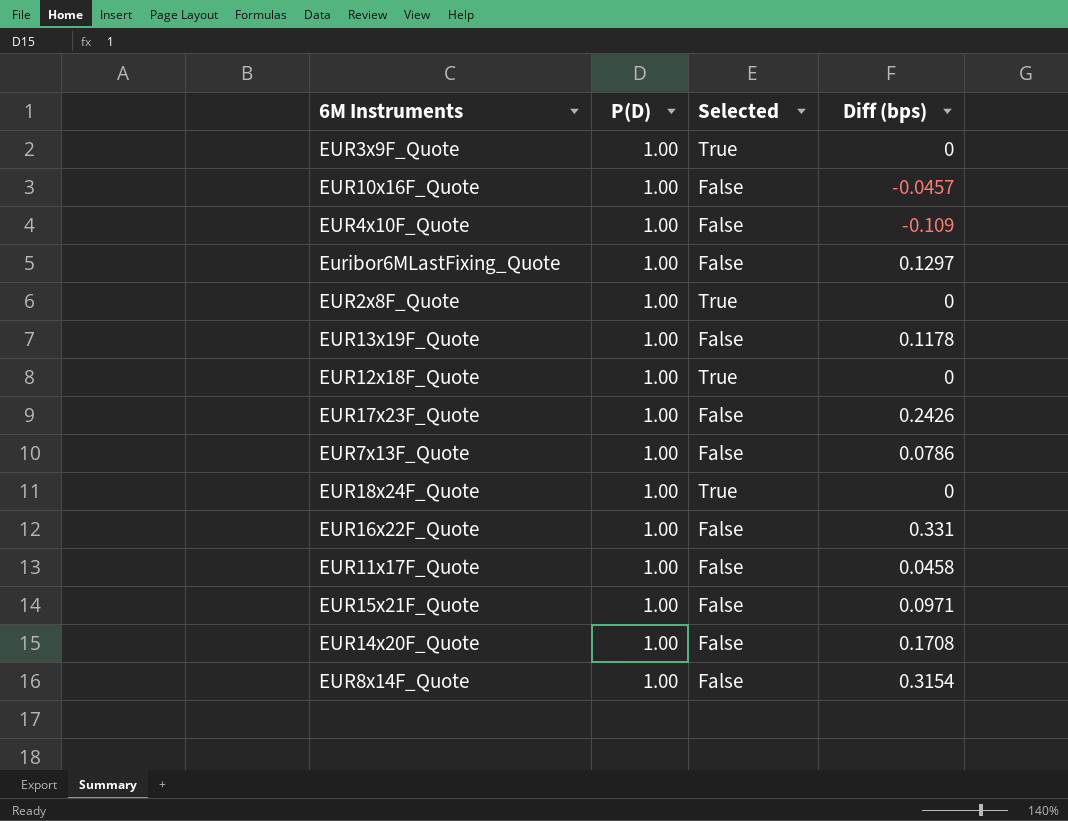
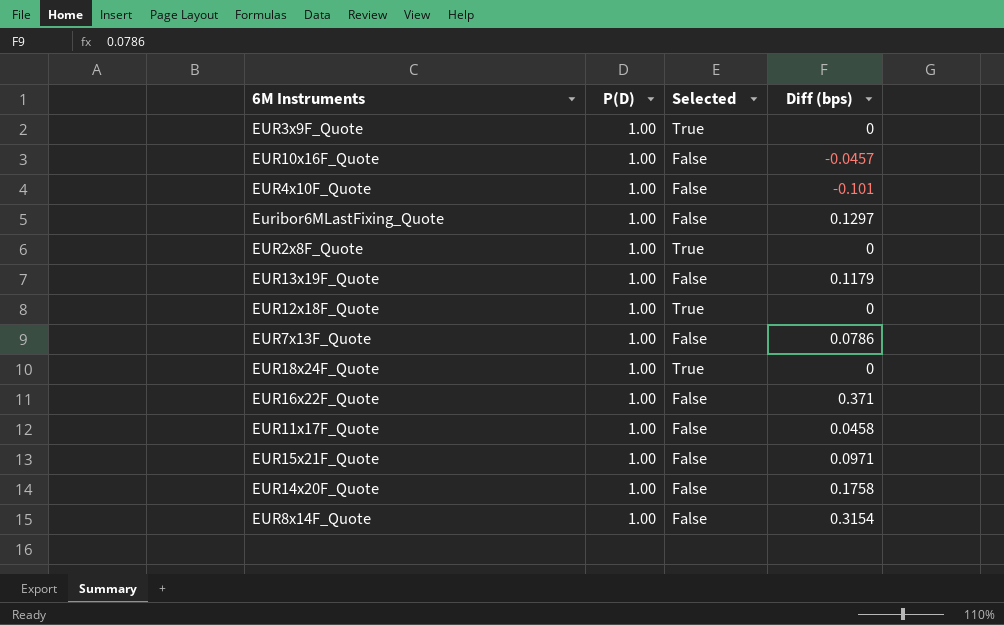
row EUR17x23F_Quote: 1.00 | False | 0.2426 -> none
EUR4x10F_Quote | Diff (bps): -0.109 -> -0.101
EUR13x19F_Quote | Diff (bps): 0.1178 -> 0.1179
EUR16x22F_Quote | Diff (bps): 0.331 -> 0.371
EUR14x20F_Quote | Diff (bps): 0.1708 -> 0.1758

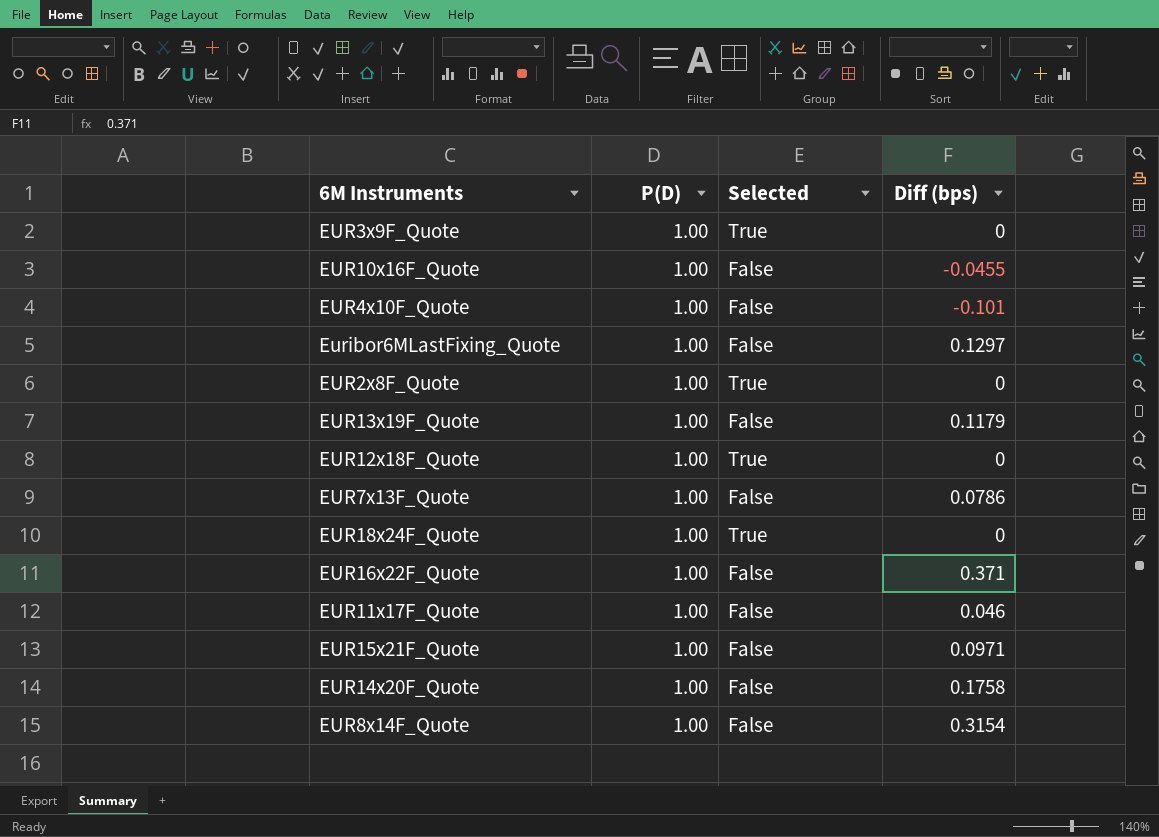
EUR10x16F_Quote | Diff (bps): -0.0457 -> -0.0455
EUR11x17F_Quote | Diff (bps): 0.0458 -> 0.046

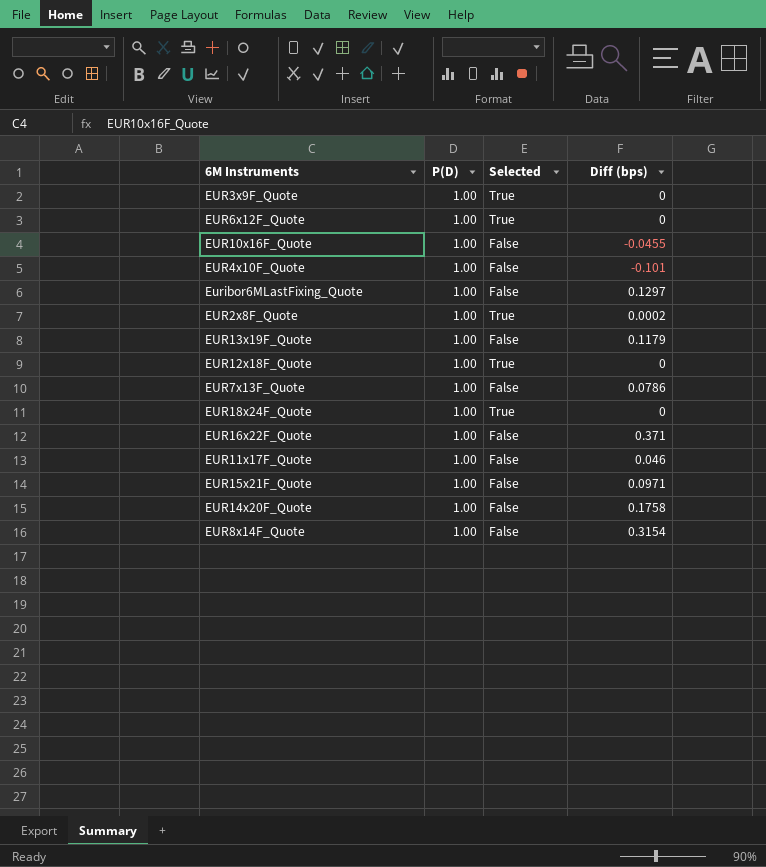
row EUR6x12F_Quote: none -> 1.00 | True | 0
EUR2x8F_Quote | Diff (bps): 0 -> 0.0002

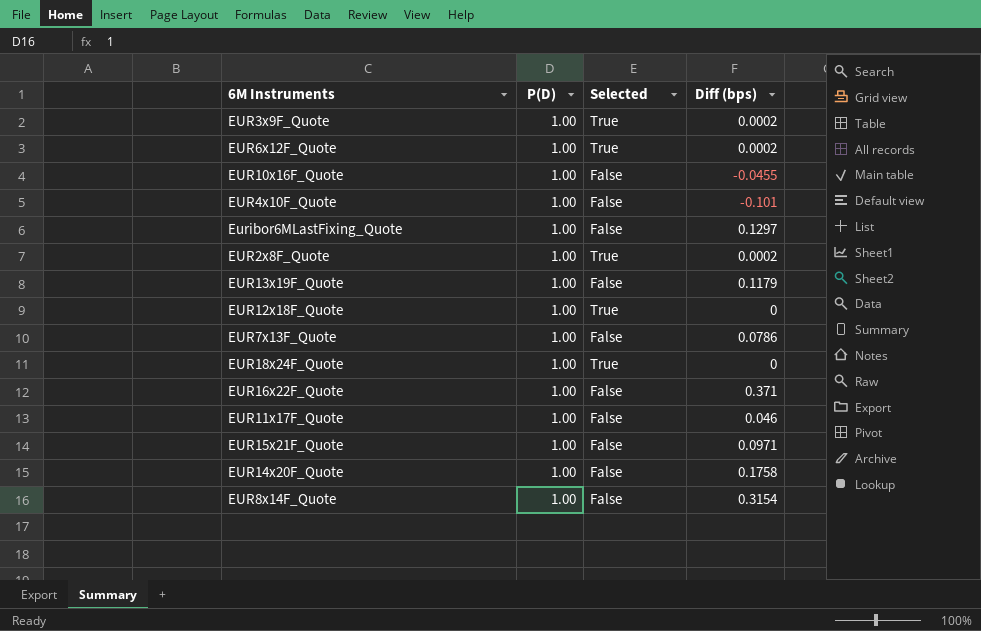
EUR3x9F_Quote | Diff (bps): 0 -> 0.0002
EUR6x12F_Quote | Diff (bps): 0 -> 0.0002

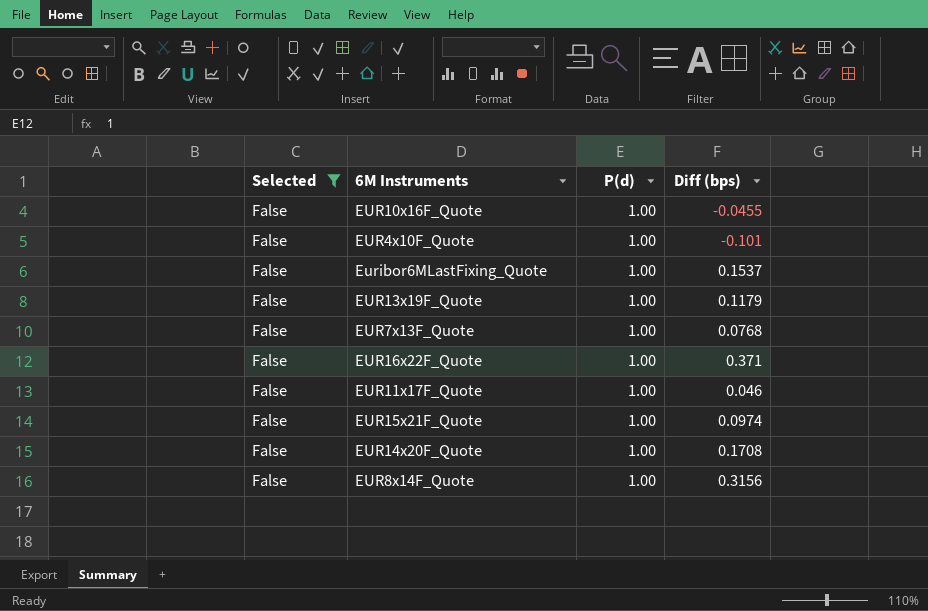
filter: none -> Selected = False
column Selected | position: 3 -> 1
column name: P(D) -> P(d)
Euribor6MLastFixing_Quote | Diff (bps): 0.1297 -> 0.1537
EUR7x13F_Quote | Diff (bps): 0.0786 -> 0.0768
EUR15x21F_Quote | Diff (bps): 0.0971 -> 0.0974
EUR14x20F_Quote | Diff (bps): 0.1758 -> 0.1708
EUR8x14F_Quote | Diff (bps): 0.3154 -> 0.3156

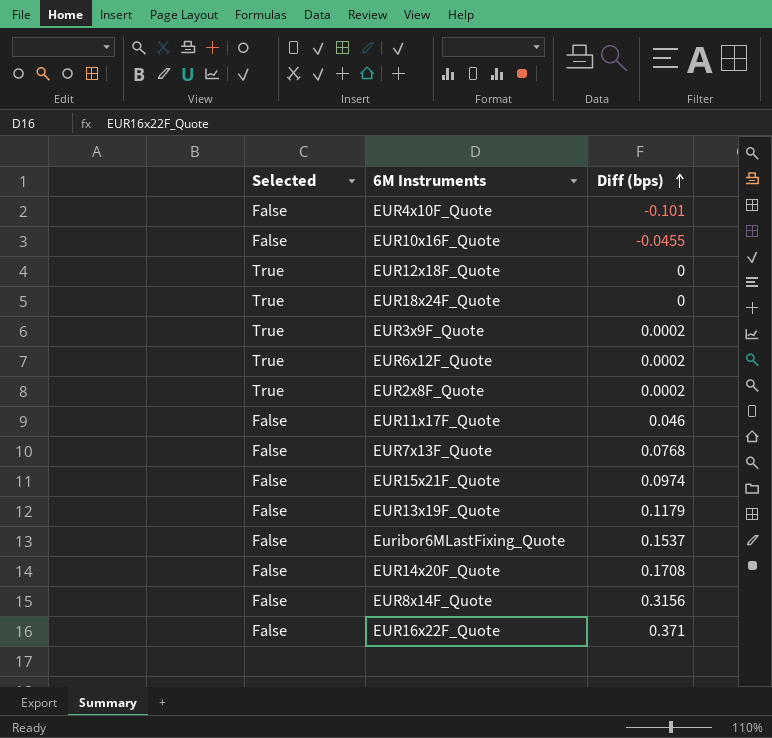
filter: Selected = False -> none
row order: none -> Diff (bps) ascending
column P(d) | position: 3 -> none

